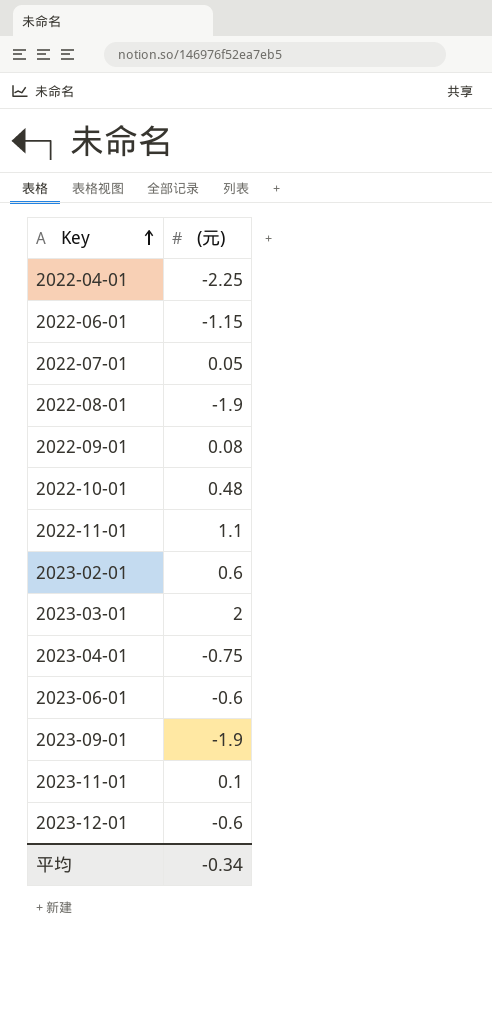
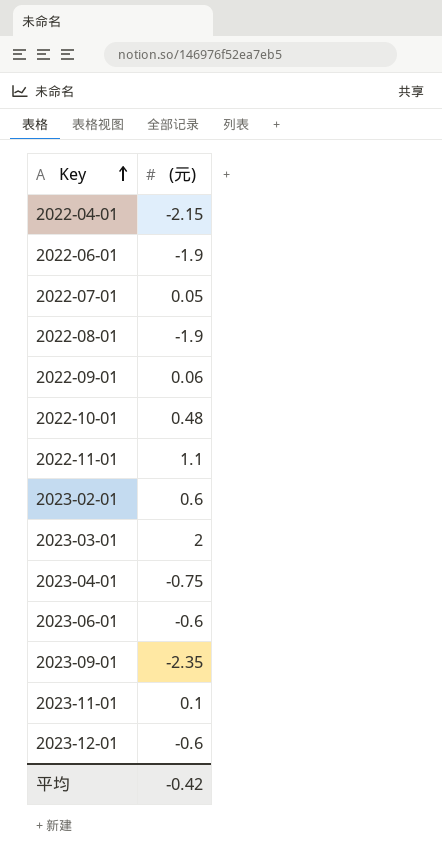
2022-04-01 | (元): -2.25 -> -2.15
2022-06-01 | (元): -1.15 -> -1.9
2022-09-01 | (元): 0.08 -> 0.06
2023-09-01 | (元): -1.9 -> -2.35
平均 | (元): -0.34 -> -0.42

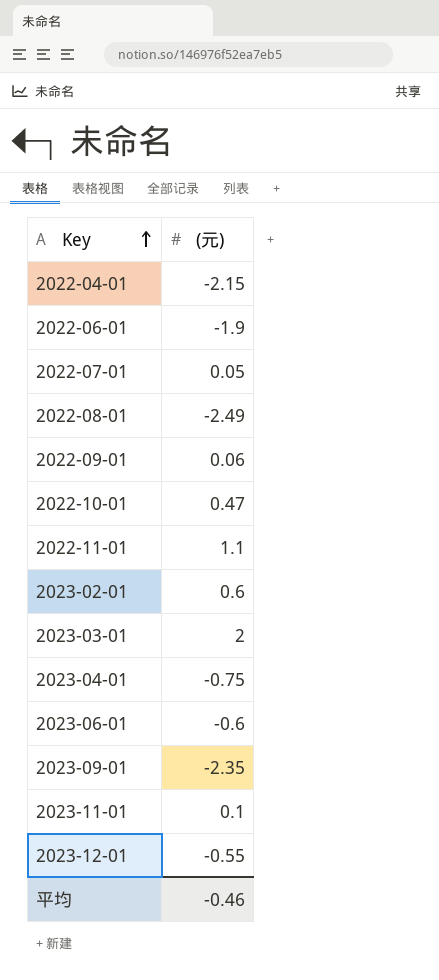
2022-08-01 | (元): -1.9 -> -2.49
2022-10-01 | (元): 0.48 -> 0.47
2023-12-01 | (元): -0.6 -> -0.55
平均 | (元): -0.42 -> -0.46

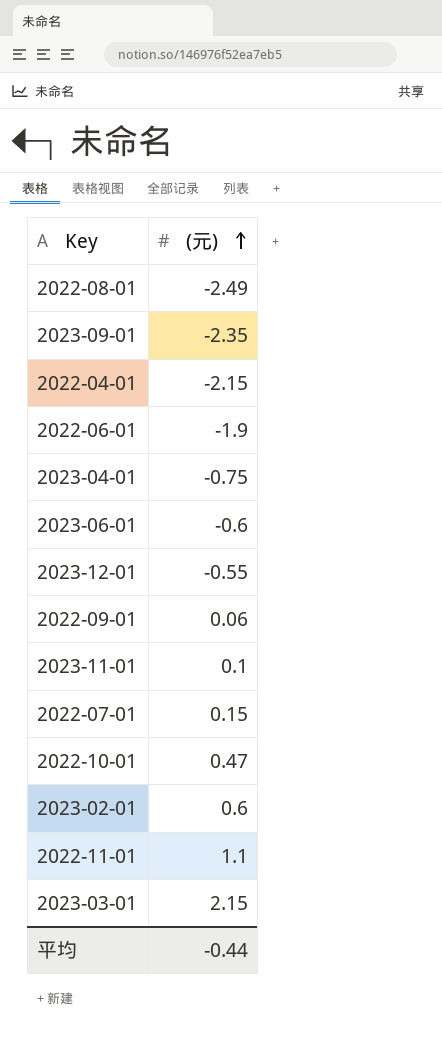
row order: Key ascending -> (元) ascending
2022-07-01 | (元): 0.05 -> 0.15
2023-03-01 | (元): 2 -> 2.15
平均 | (元): -0.46 -> -0.44

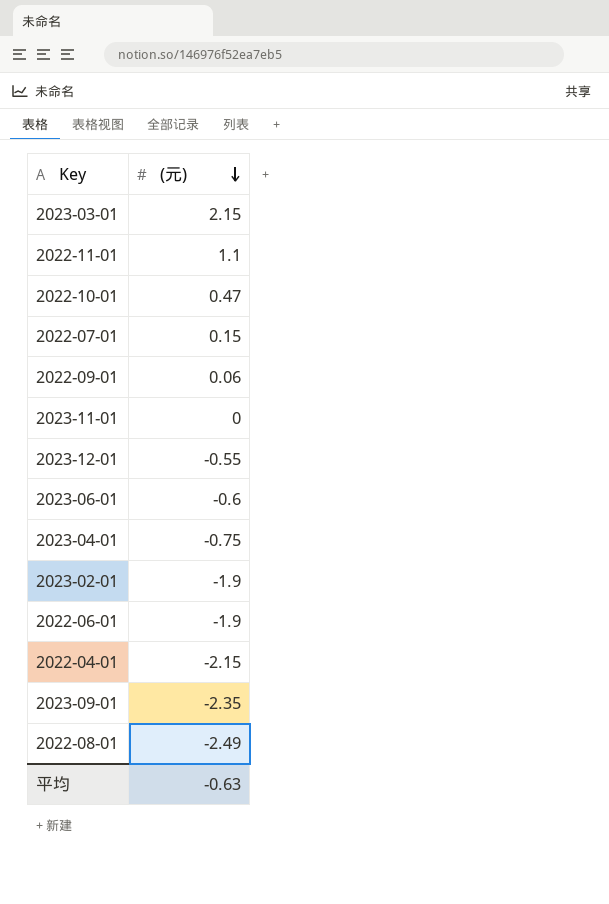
row order: (元) ascending -> (元) descending
2023-11-01 | (元): 0.1 -> 0
2023-02-01 | (元): 0.6 -> -1.9
平均 | (元): -0.44 -> -0.63

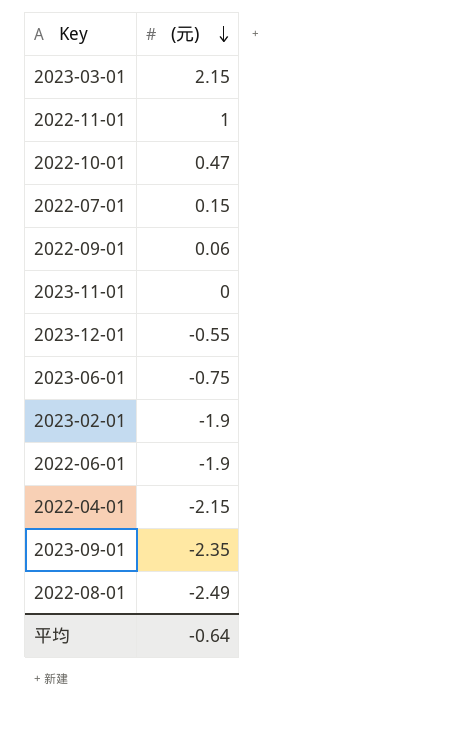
row 2023-04-01: -0.75 -> none
2022-11-01 | (元): 1.1 -> 1
2023-06-01 | (元): -0.6 -> -0.75
平均 | (元): -0.63 -> -0.64

